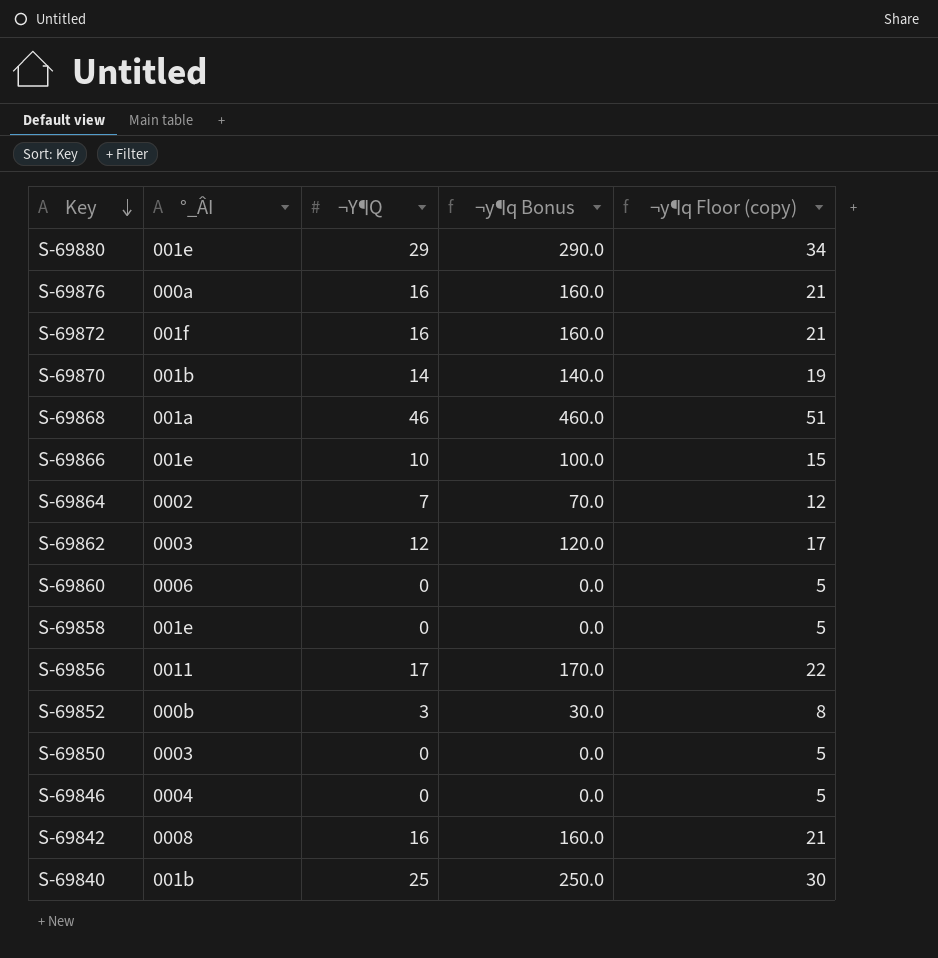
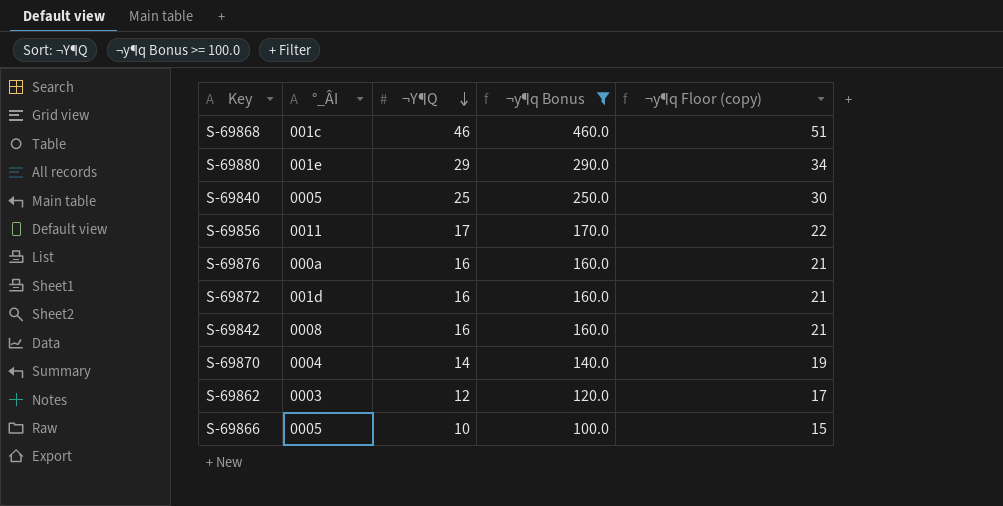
filter: none -> ¬y¶q Bonus >= 100.0
row order: Key descending -> ¬Y¶Q descending
S-69868 | °_ÂI: 001a -> 001c
S-69840 | °_ÂI: 001b -> 0005
S-69872 | °_ÂI: 001f -> 001d
S-69870 | °_ÂI: 001b -> 0004
S-69866 | °_ÂI: 001e -> 0005

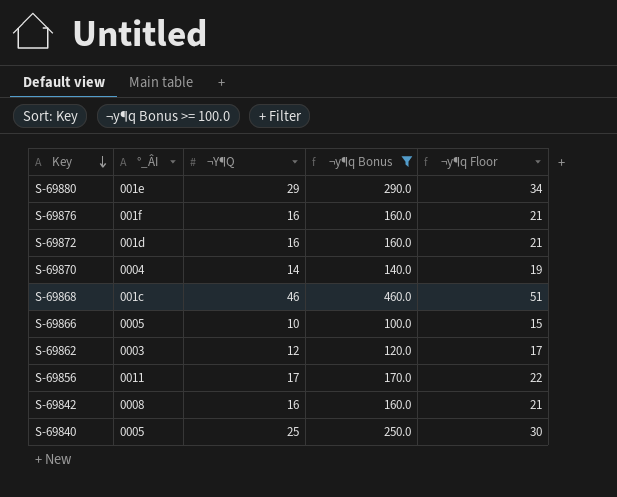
row order: ¬Y¶Q descending -> Key descending
column name: ¬y¶q Floor (copy) -> ¬y¶q Floor
S-69876 | °_ÂI: 000a -> 001f

